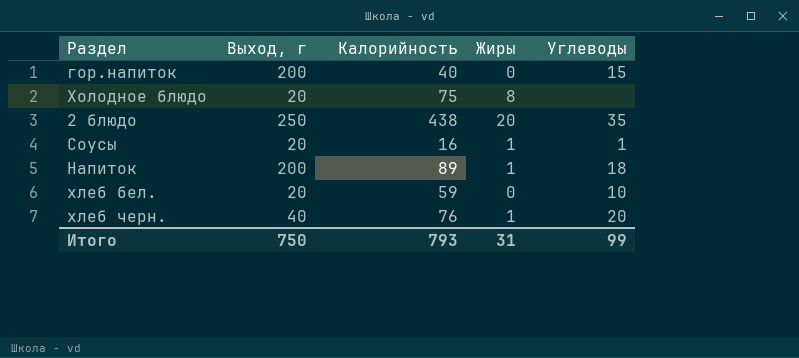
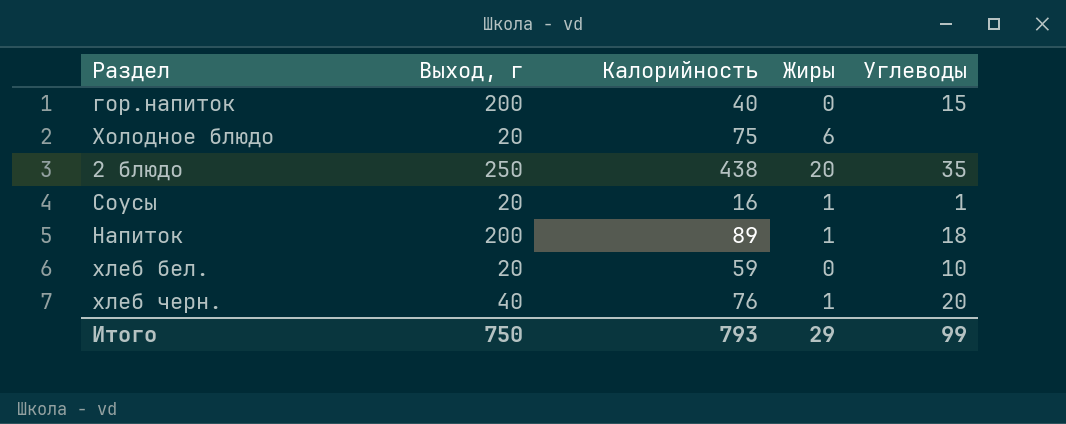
Холодное блюдо | Жиры: 8 -> 6
Итого | Жиры: 31 -> 29

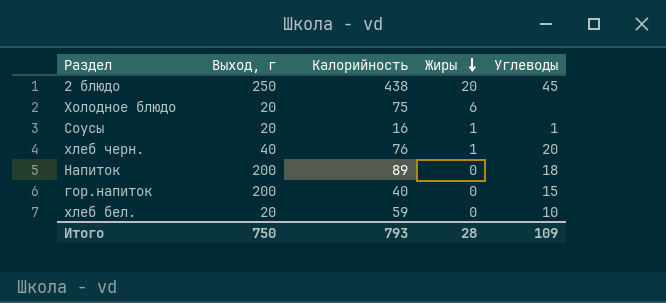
row order: none -> Жиры descending
2 блюдо | Углеводы: 35 -> 45
Напиток | Жиры: 1 -> 0
Итого | Жиры: 29 -> 28
Итого | Углеводы: 99 -> 109

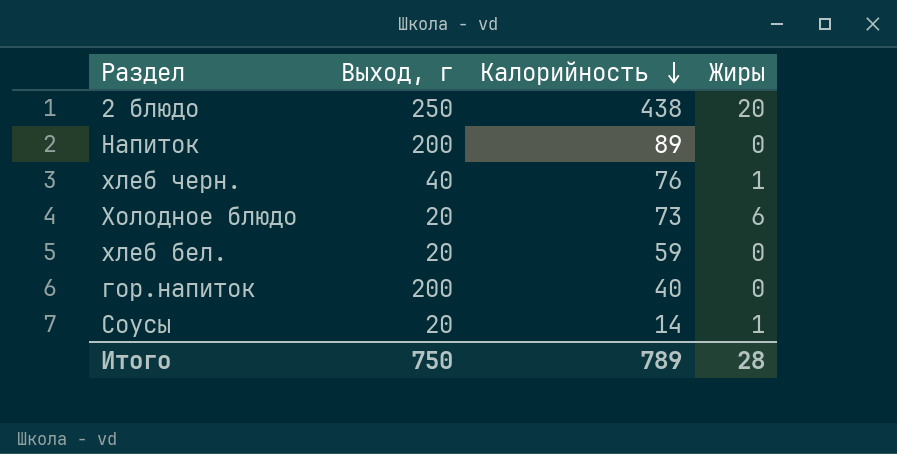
row order: Жиры descending -> Калорийность descending
column Углеводы | position: 5 -> none
Холодное блюдо | Калорийность: 75 -> 73
Соусы | Калорийность: 16 -> 14
Итого | Калорийность: 793 -> 789

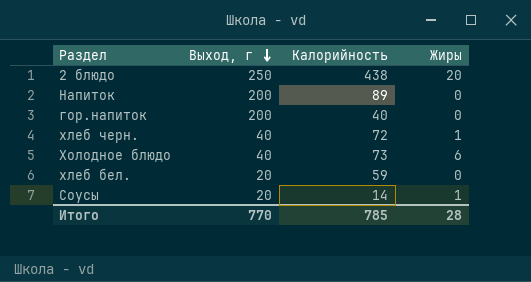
row order: Калорийность descending -> Выход, г descending
хлеб черн. | Калорийность: 76 -> 72
Холодное блюдо | Выход, г: 20 -> 40
Итого | Выход, г: 750 -> 770
Итого | Калорийность: 789 -> 785

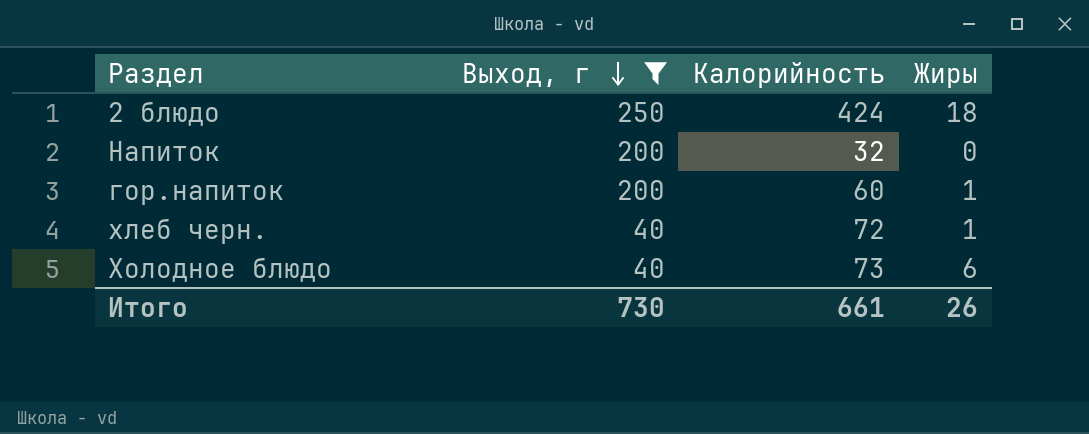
filter: none -> Выход, г != 20
2 блюдо | Калорийность: 438 -> 424
2 блюдо | Жиры: 20 -> 18
Напиток | Калорийность: 89 -> 32
гор.напиток | Калорийность: 40 -> 60
гор.напиток | Жиры: 0 -> 1
Итого | Выход, г: 770 -> 730
Итого | Калорийность: 785 -> 661
Итого | Жиры: 28 -> 26

